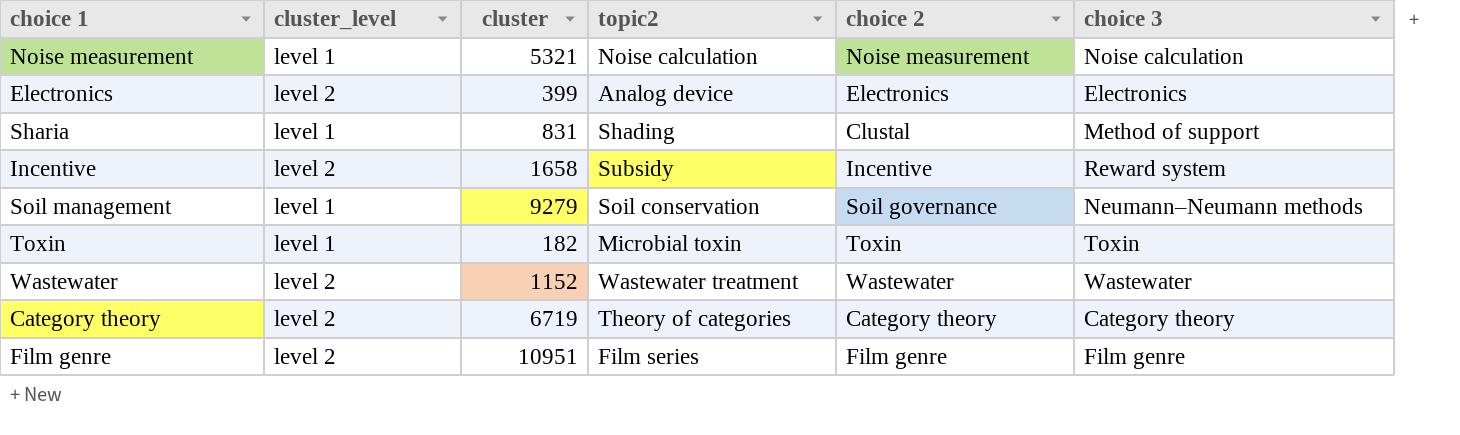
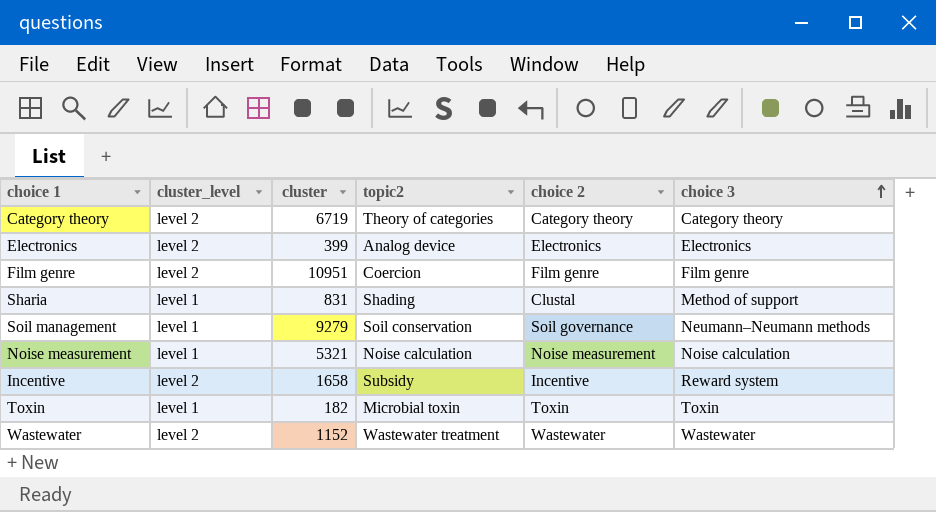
row order: none -> choice 3 ascending
Film genre | topic2: Film series -> Coercion

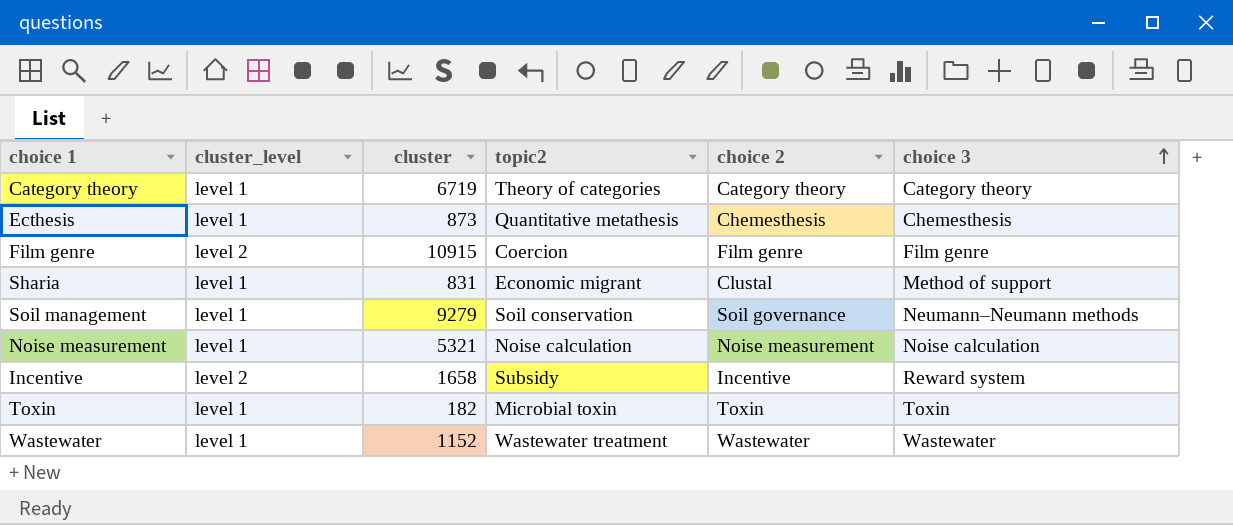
row Electronics: level 2 | 399 | Analog device | Electronics | Electronics -> none
Category theory | cluster_level: level 2 -> level 1
row Ecthesis: none -> level 1 | 873 | Quantitative metathesis | Chemesthesis | Chemesthesis
Film genre | cluster: 10951 -> 10915
Sharia | topic2: Shading -> Economic migrant
Wastewater | cluster_level: level 2 -> level 1

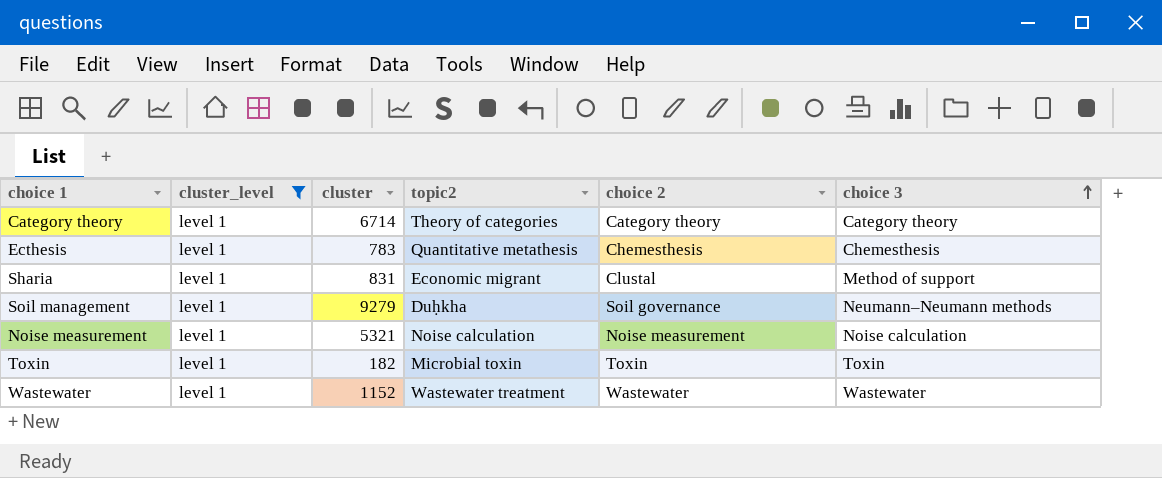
filter: none -> cluster_level = level 1
Category theory | cluster: 6719 -> 6714
Ecthesis | cluster: 873 -> 783
Soil management | topic2: Soil conservation -> Duḥkha

